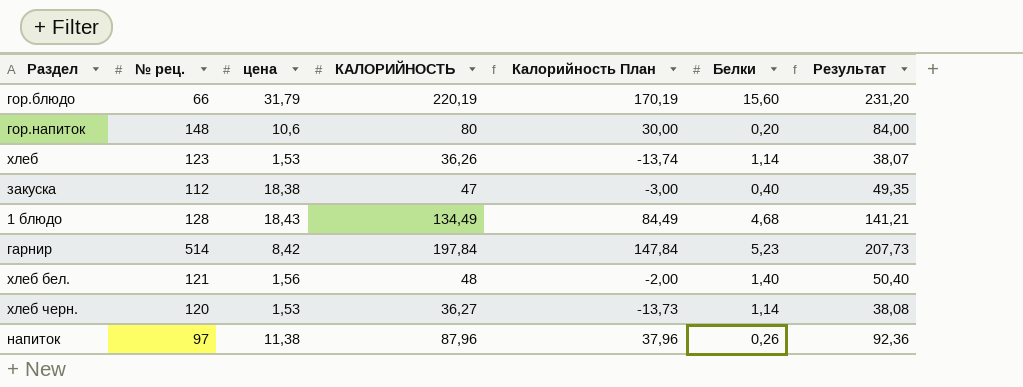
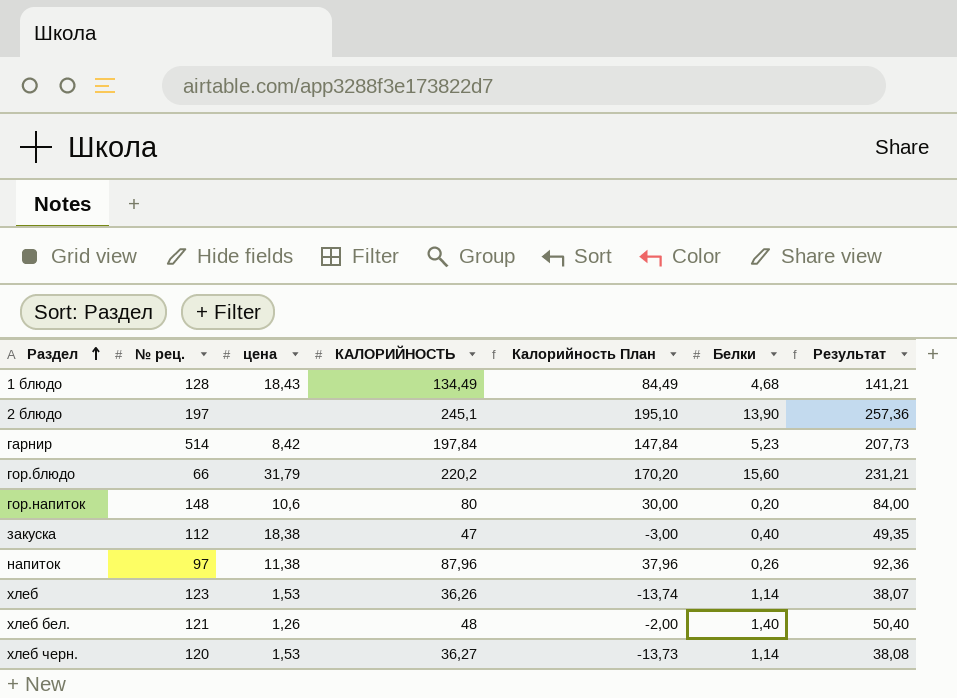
row order: none -> Раздел ascending
row 2 блюдо: none -> 197 | none | 245,1 | 195,10 | 13,90 | 257,36
гор.блюдо | КАЛОРИЙНОСТЬ: 220,19 -> 220,2
гор.блюдо | Калорийность План: 170,19 -> 170,20
гор.блюдо | Результат: 231,20 -> 231,21
хлеб бел. | цена: 1,56 -> 1,26

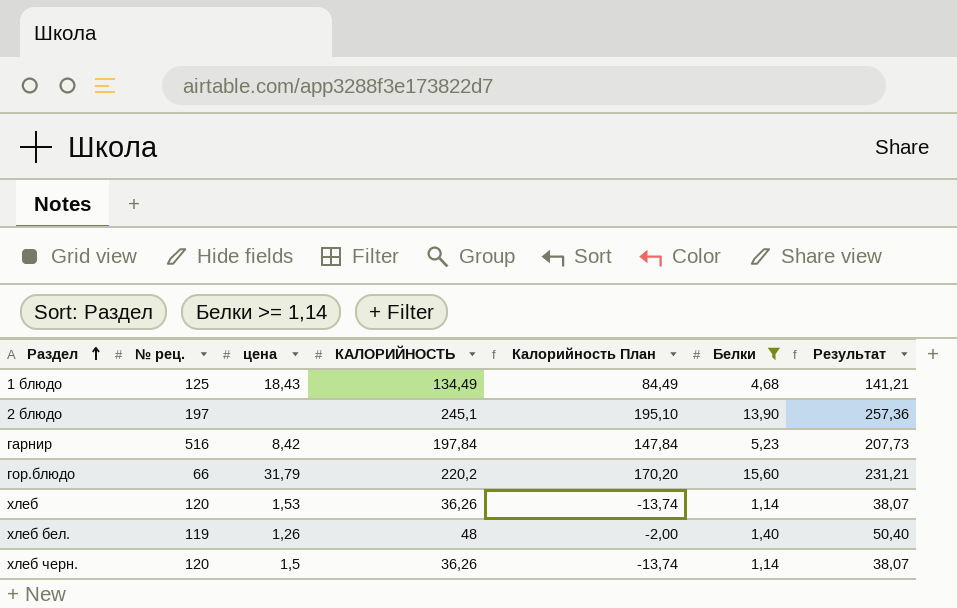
filter: none -> Белки >= 1,14
1 блюдо | № рец.: 128 -> 125
гарнир | № рец.: 514 -> 516
хлеб | № рец.: 123 -> 120
хлеб бел. | № рец.: 121 -> 119
хлеб черн. | цена: 1,53 -> 1,5
хлеб черн. | КАЛОРИЙНОСТЬ: 36,27 -> 36,26
хлеб черн. | Калорийность План: -13,73 -> -13,74
хлеб черн. | Результат: 38,08 -> 38,07

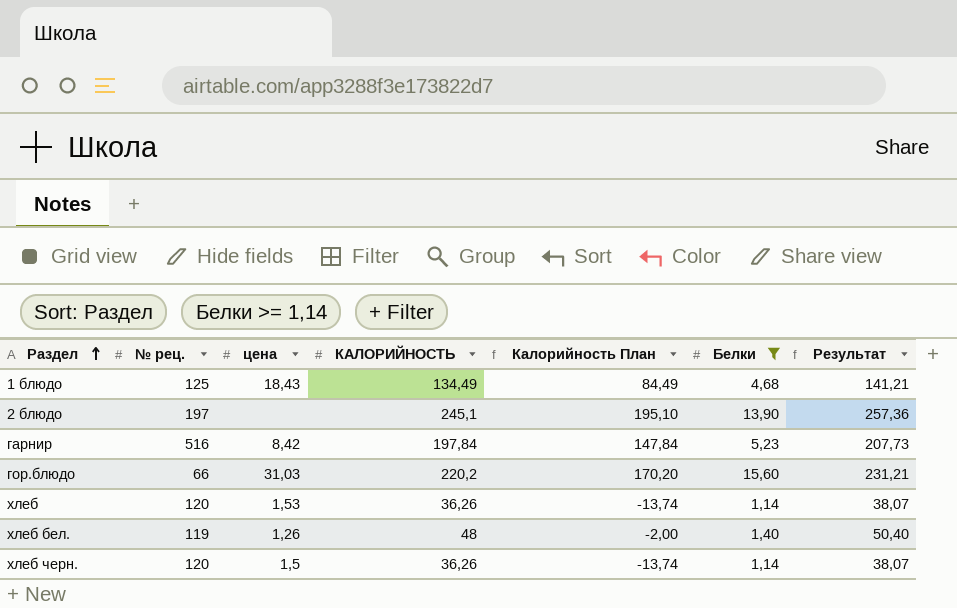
гор.блюдо | цена: 31,79 -> 31,03

